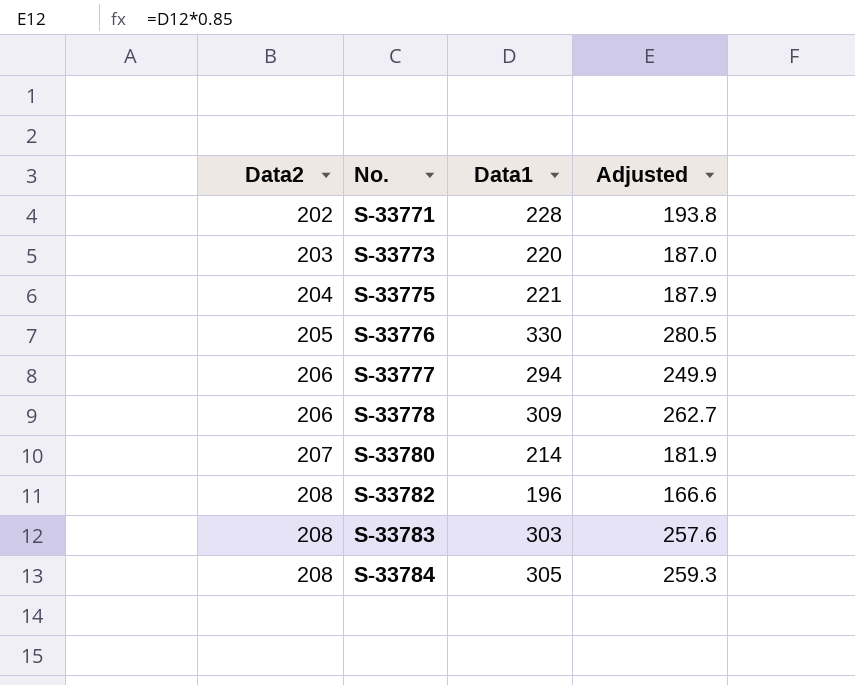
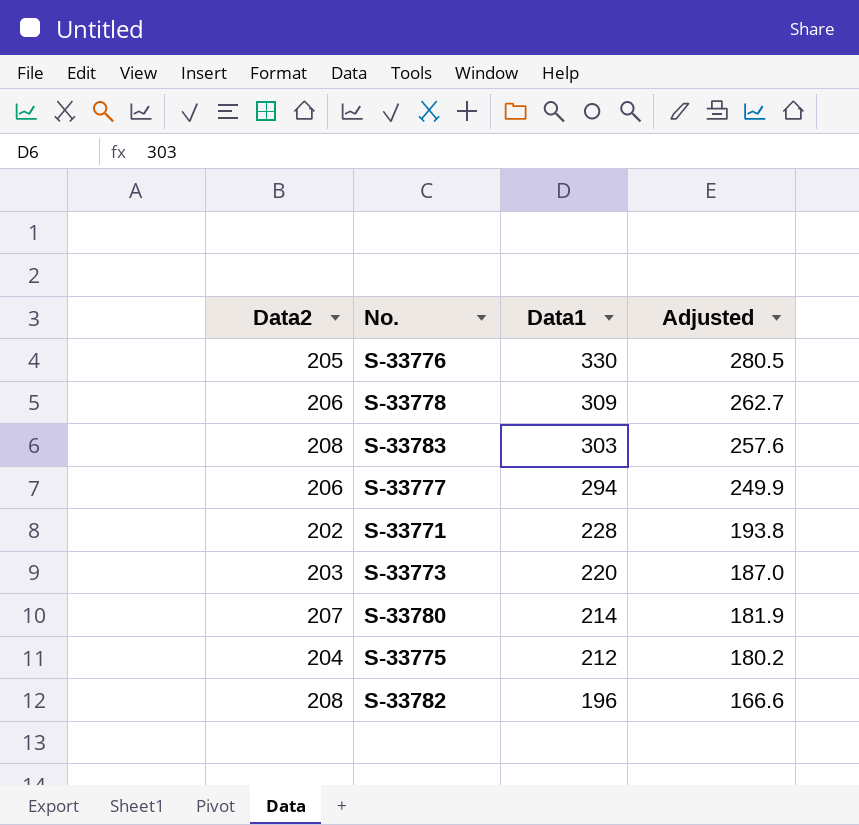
row order: Data2 ascending -> Data1 descending
row S-33784: 208 | 305 | 259.3 -> none
S-33775 | Data1: 221 -> 212
S-33775 | Adjusted: 187.9 -> 180.2

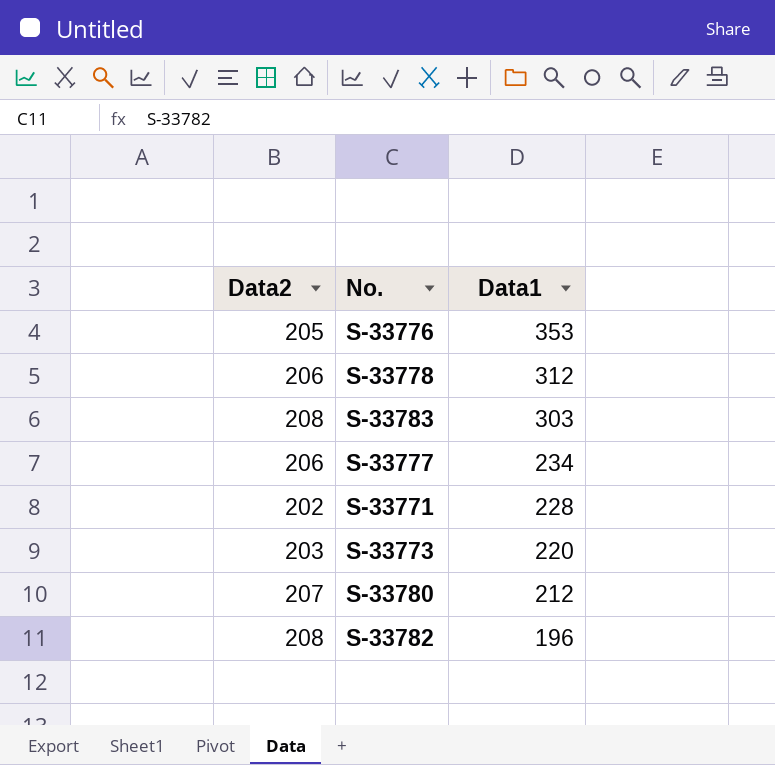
column Adjusted | formula: [Data1] * 0.85 -> none
row S-33775: 204 | 212 | 180.2 -> none
S-33776 | Data1: 330 -> 353
S-33778 | Data1: 309 -> 312
S-33777 | Data1: 294 -> 234
S-33780 | Data1: 214 -> 212

